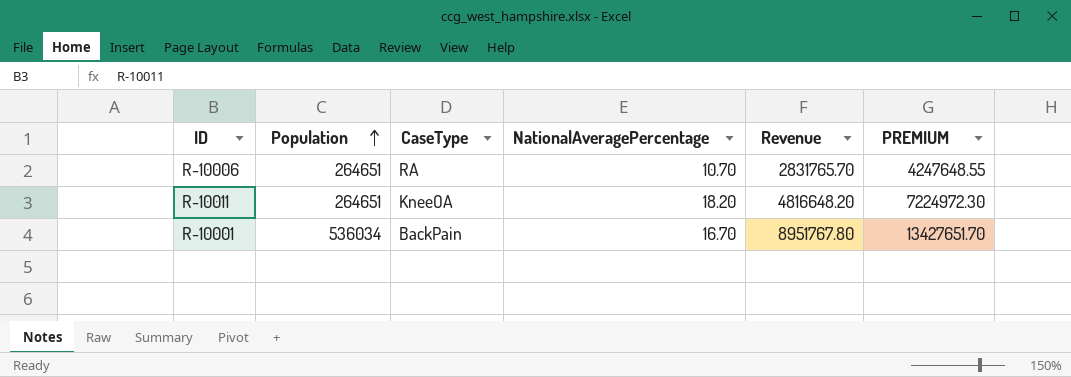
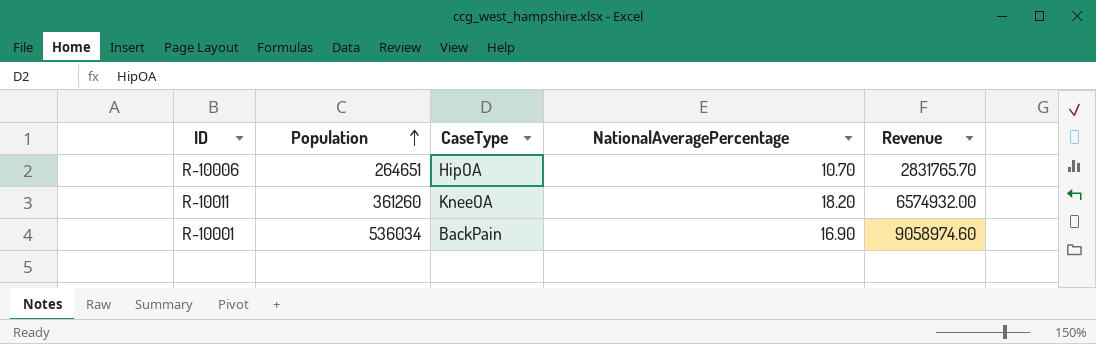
column PREMIUM | formula: [Revenue] * 1.5 -> none
R-10006 | CaseType: RA -> HipOA
R-10011 | Population: 264651 -> 361260
R-10011 | Revenue: 4816648.20 -> 6574932.00
R-10001 | NationalAveragePercentage: 16.70 -> 16.90
R-10001 | Revenue: 8951767.80 -> 9058974.60

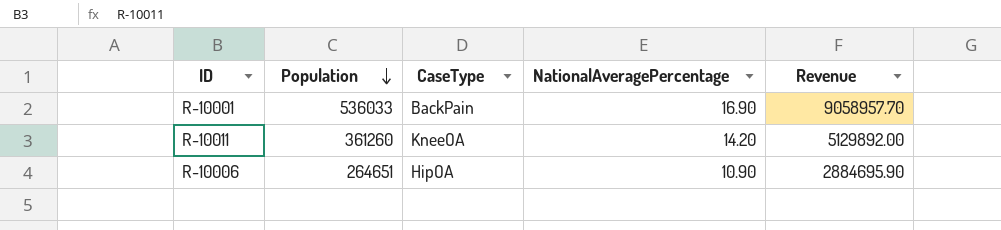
row order: Population ascending -> Population descending
R-10001 | Population: 536034 -> 536033
R-10001 | Revenue: 9058974.60 -> 9058957.70
R-10011 | NationalAveragePercentage: 18.20 -> 14.20
R-10011 | Revenue: 6574932.00 -> 5129892.00
R-10006 | NationalAveragePercentage: 10.70 -> 10.90
R-10006 | Revenue: 2831765.70 -> 2884695.90

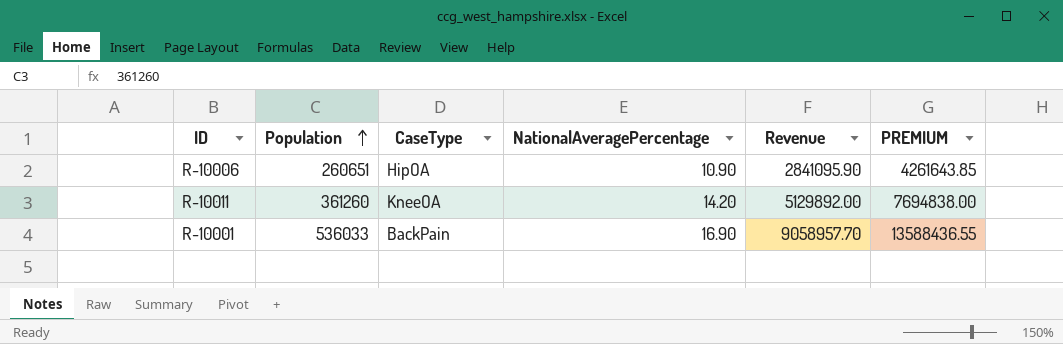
row order: Population descending -> Population ascending
column PREMIUM | formula: none -> [Revenue] * 1.5
R-10006 | Population: 264651 -> 260651
R-10006 | Revenue: 2884695.90 -> 2841095.90

